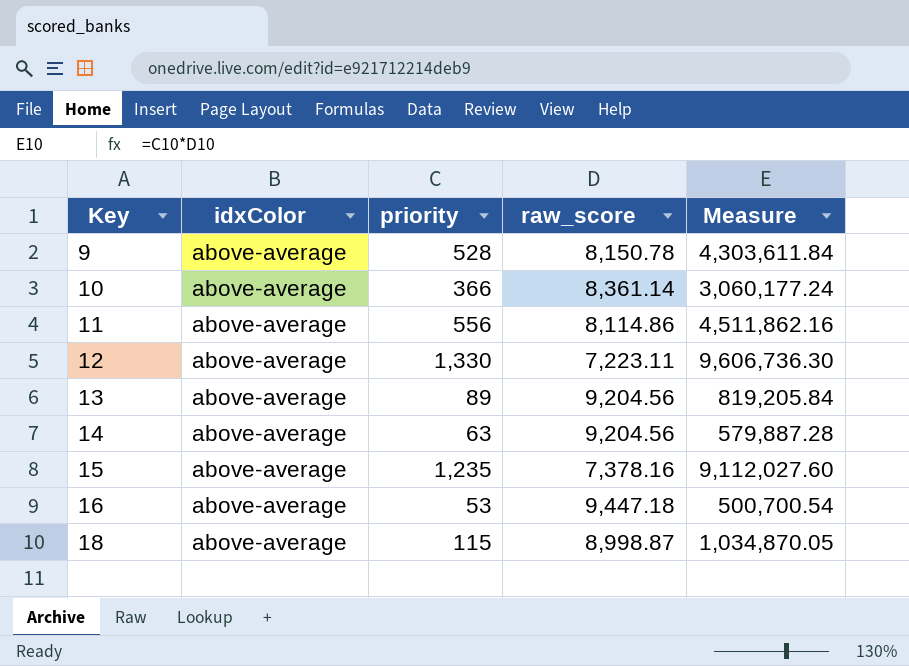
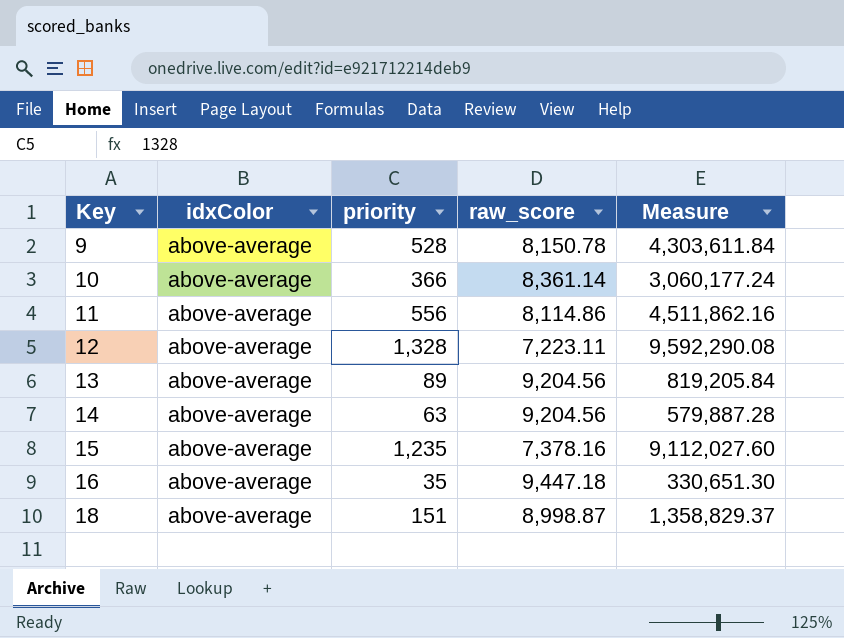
12 | priority: 1,330 -> 1,328
12 | Measure: 9,606,736.30 -> 9,592,290.08
16 | priority: 53 -> 35
16 | Measure: 500,700.54 -> 330,651.30
18 | priority: 115 -> 151
18 | Measure: 1,034,870.05 -> 1,358,829.37

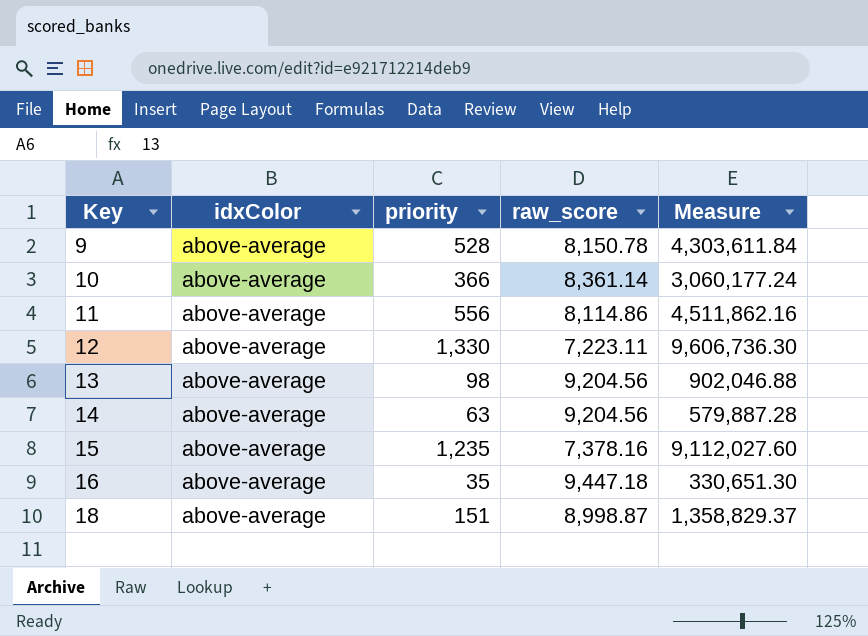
12 | priority: 1,328 -> 1,330
12 | Measure: 9,592,290.08 -> 9,606,736.30
13 | priority: 89 -> 98
13 | Measure: 819,205.84 -> 902,046.88

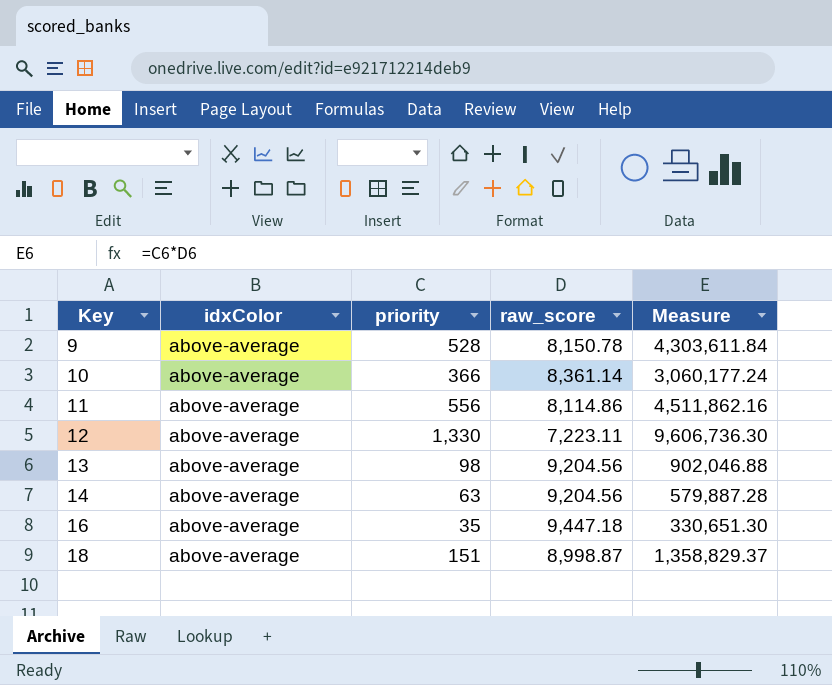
row 15: above-average | 1,235 | 7,378.16 | 9,112,027.60 -> none

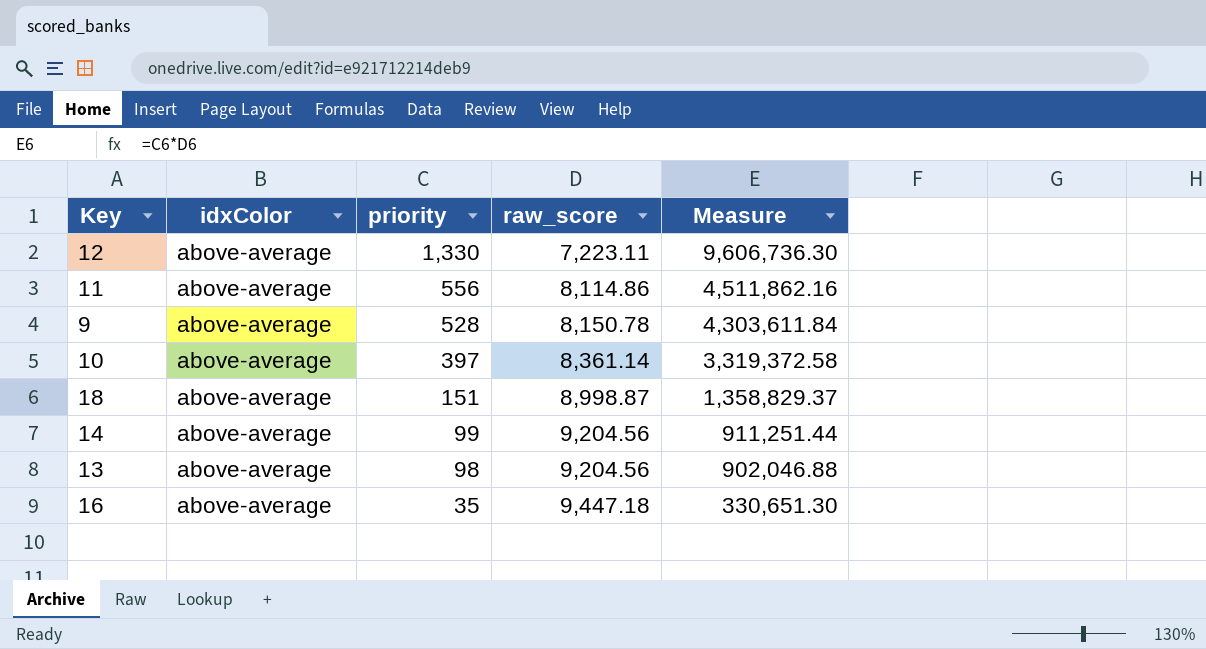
row order: Key ascending -> priority descending
10 | priority: 366 -> 397
10 | Measure: 3,060,177.24 -> 3,319,372.58
14 | priority: 63 -> 99
14 | Measure: 579,887.28 -> 911,251.44

